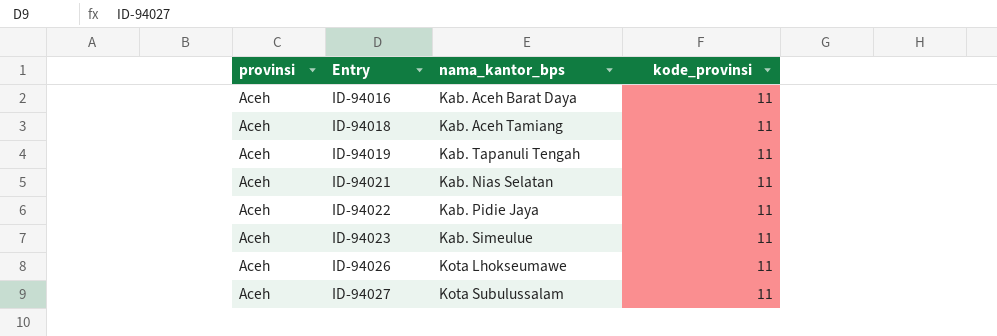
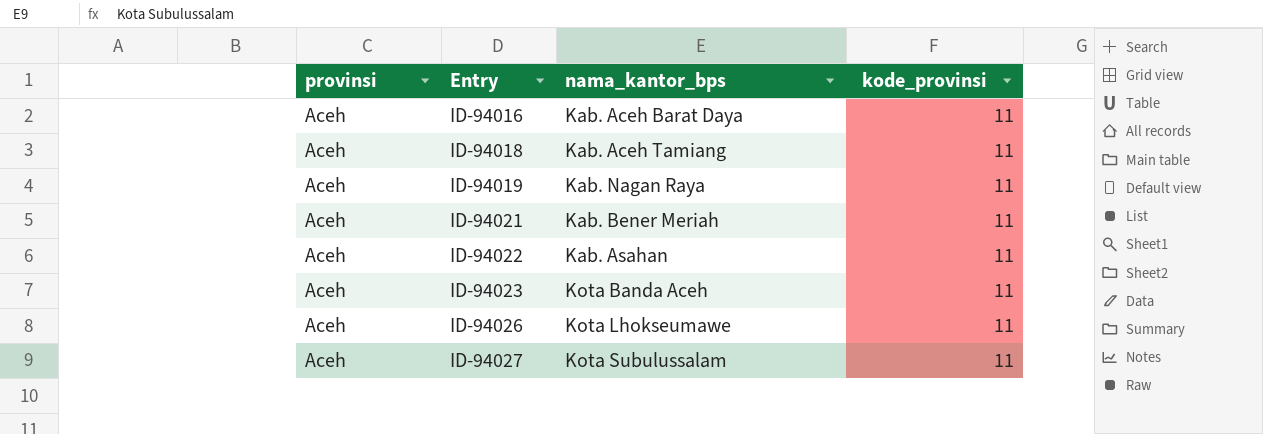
ID-94019 | nama_kantor_bps: Kab. Tapanuli Tengah -> Kab. Nagan Raya
ID-94021 | nama_kantor_bps: Kab. Nias Selatan -> Kab. Bener Meriah
ID-94022 | nama_kantor_bps: Kab. Pidie Jaya -> Kab. Asahan
ID-94023 | nama_kantor_bps: Kab. Simeulue -> Kota Banda Aceh

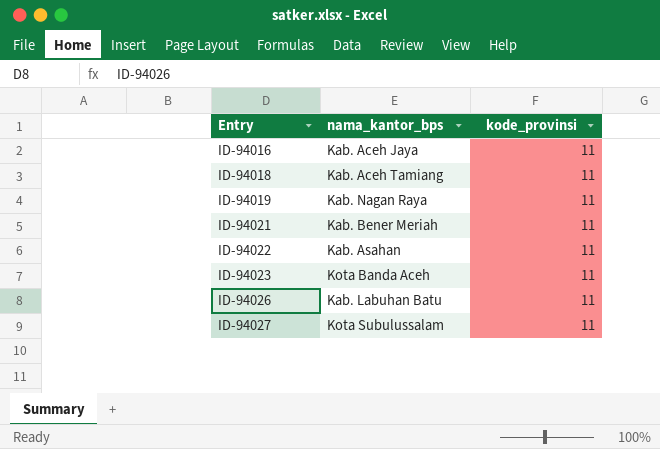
column provinsi | position: 1 -> none
ID-94016 | nama_kantor_bps: Kab. Aceh Barat Daya -> Kab. Aceh Jaya
ID-94026 | nama_kantor_bps: Kota Lhokseumawe -> Kab. Labuhan Batu

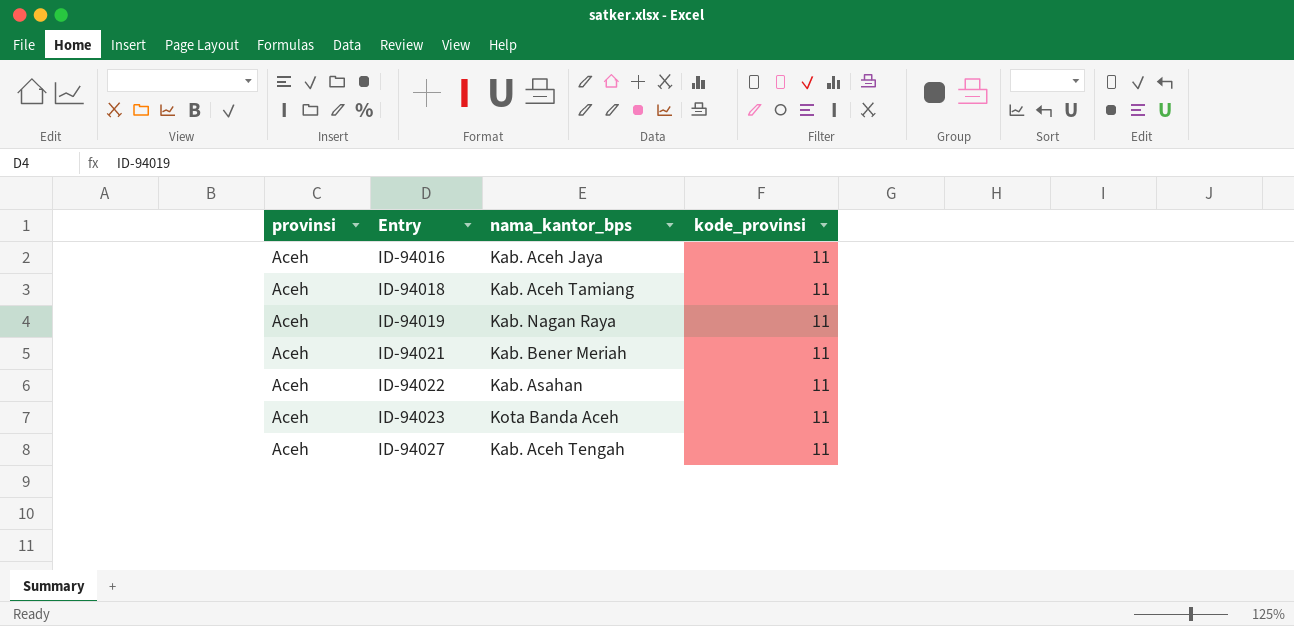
column provinsi | position: none -> 1
row ID-94026: Kab. Labuhan Batu | 11 -> none
ID-94027 | nama_kantor_bps: Kota Subulussalam -> Kab. Aceh Tengah

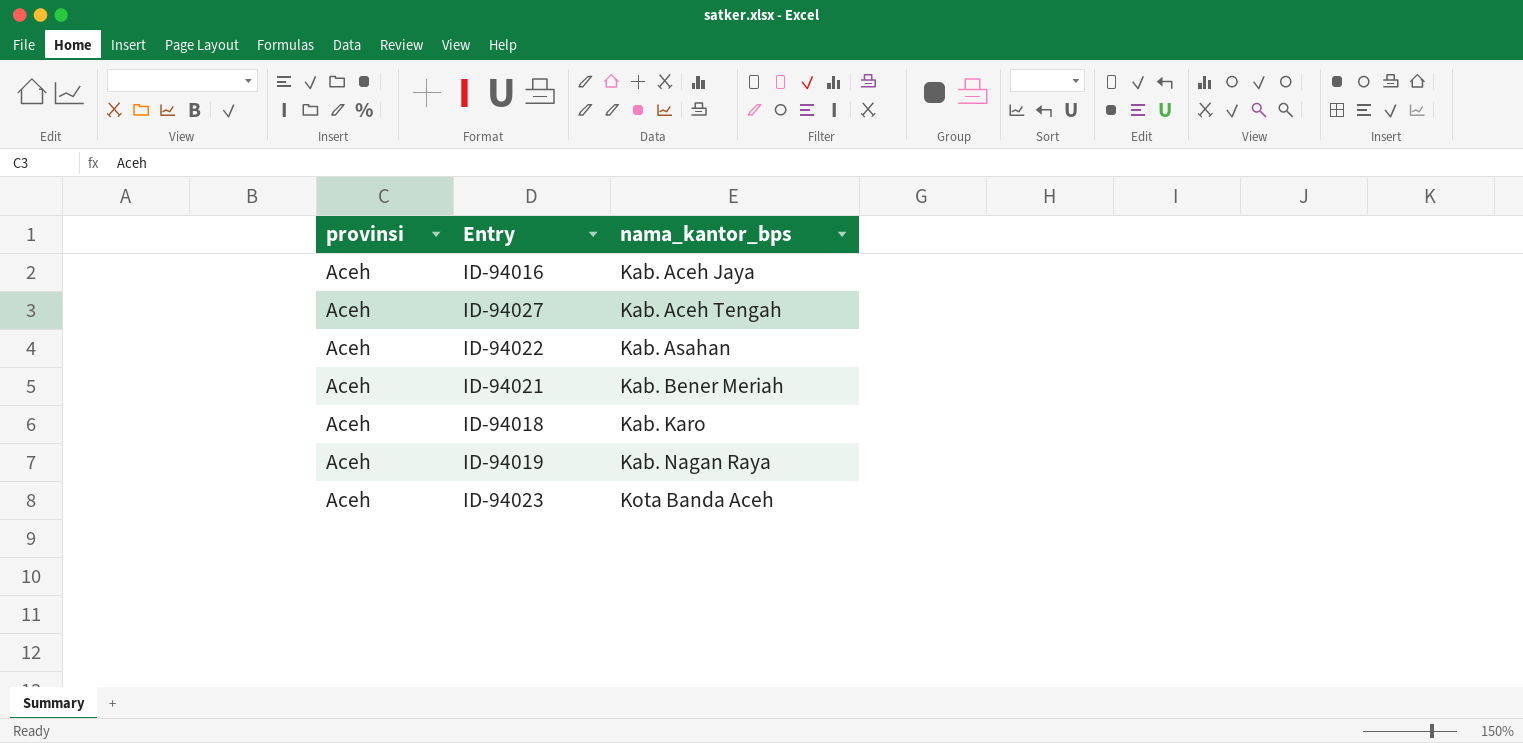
row order: Entry ascending -> nama_kantor_bps ascending
column kode_provinsi | position: 4 -> none
ID-94018 | nama_kantor_bps: Kab. Aceh Tamiang -> Kab. Karo

